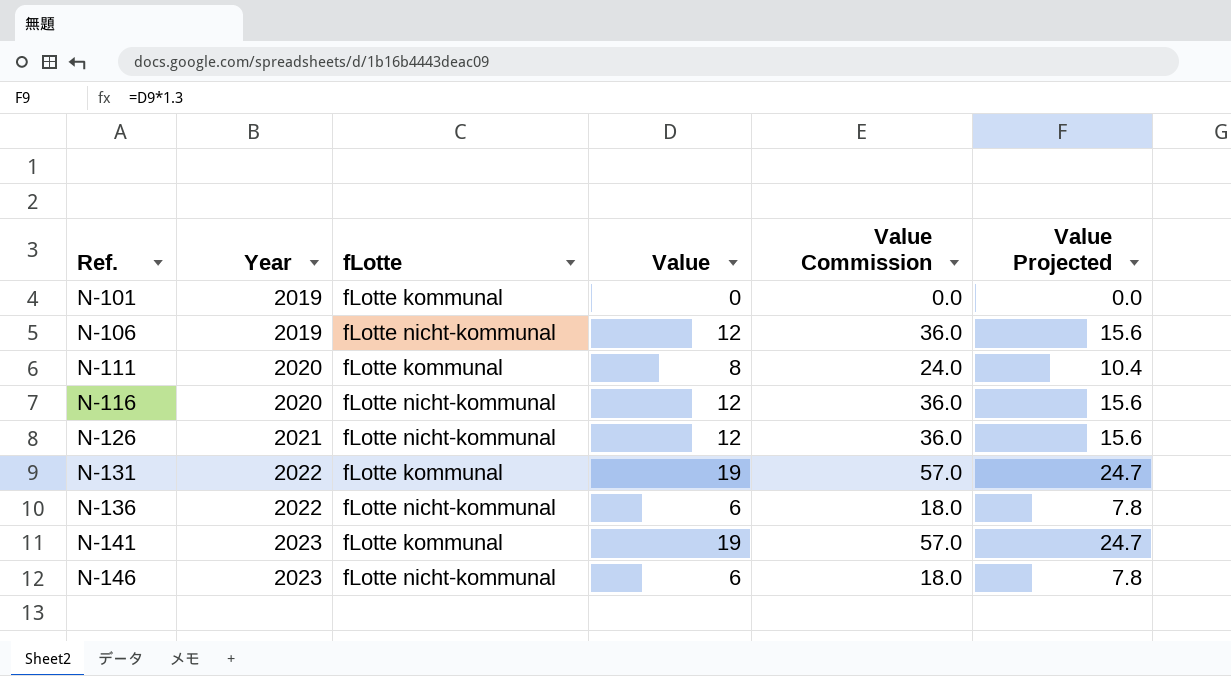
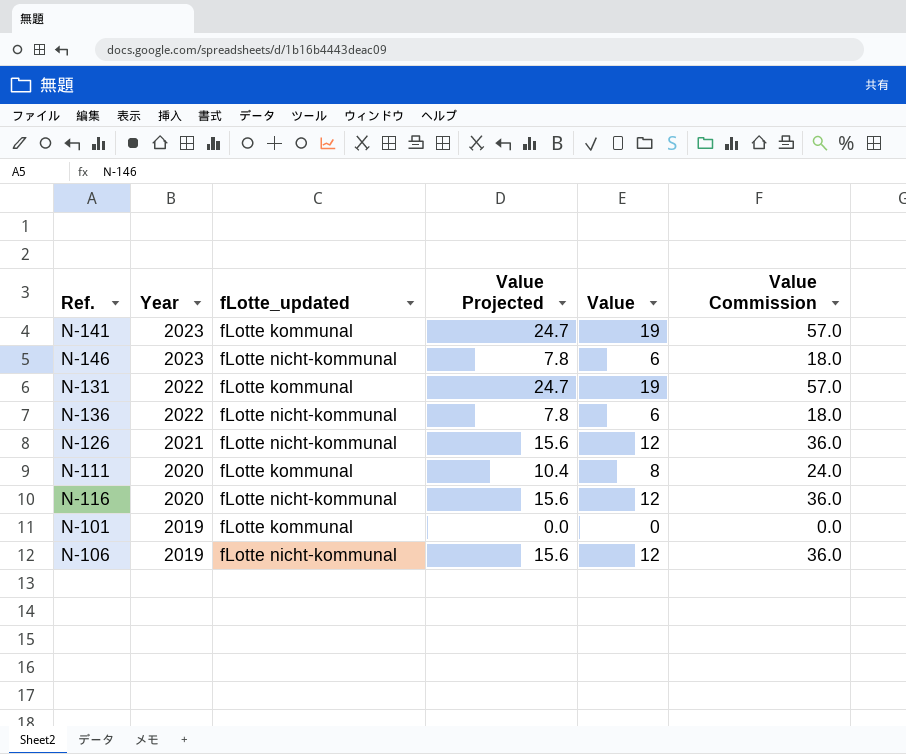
row order: Ref. ascending -> Year descending
column name: fLotte -> fLotte_updated
column Value Projected | position: 6 -> 4

